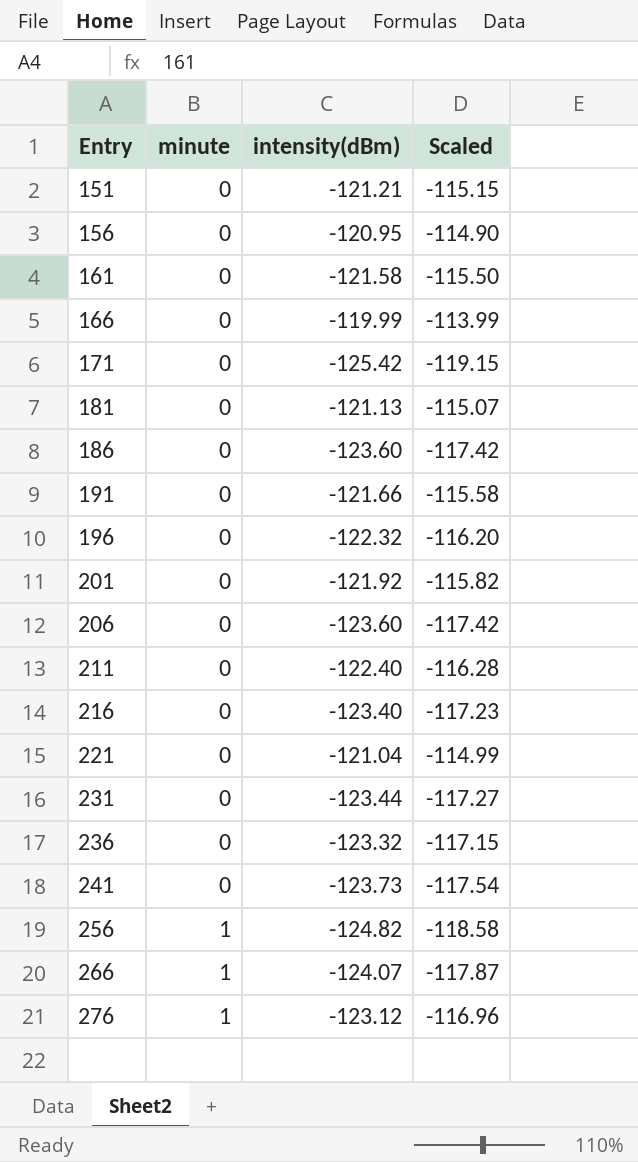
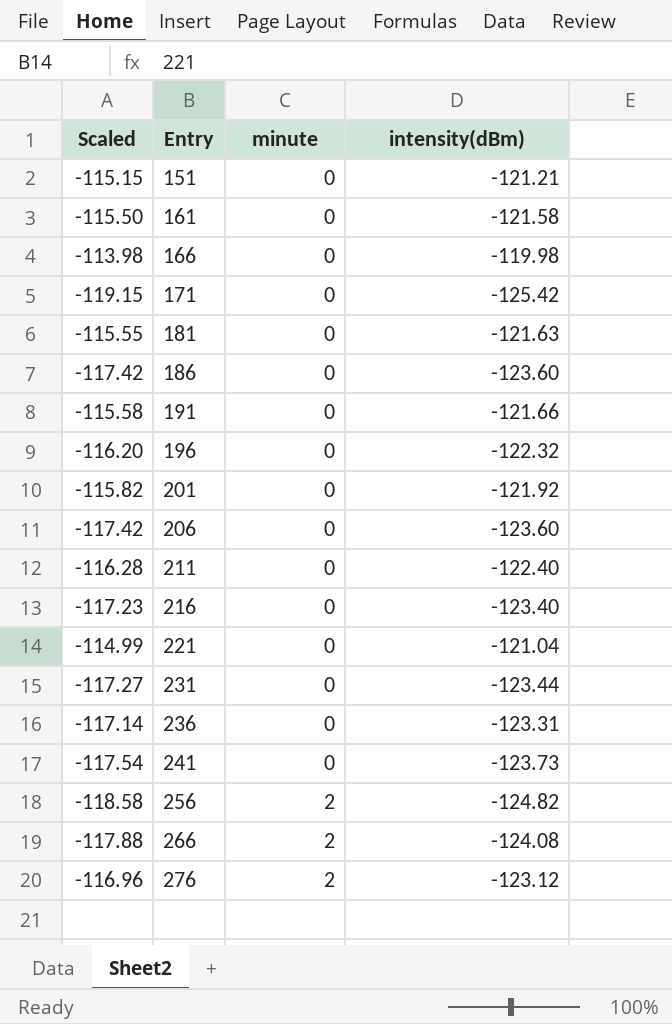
column Scaled | position: 4 -> 1
row 156: 0 | -120.95 | -114.90 -> none
166 | Scaled: -113.99 -> -113.98
166 | intensity(dBm): -119.99 -> -119.98
181 | Scaled: -115.07 -> -115.55
181 | intensity(dBm): -121.13 -> -121.63
236 | Scaled: -117.15 -> -117.14
236 | intensity(dBm): -123.32 -> -123.31
256 | minute: 1 -> 2
266 | Scaled: -117.87 -> -117.88
266 | minute: 1 -> 2
266 | intensity(dBm): -124.07 -> -124.08
276 | minute: 1 -> 2

